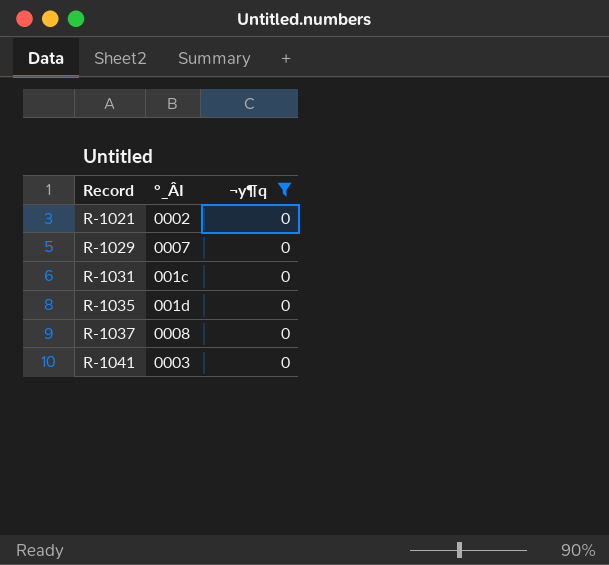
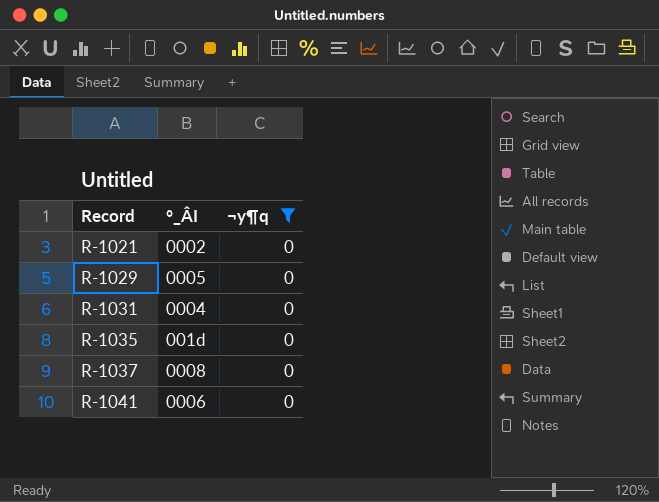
R-1029 | °_ÂI: 0007 -> 0005
R-1031 | °_ÂI: 001c -> 0004
R-1041 | °_ÂI: 0003 -> 0006

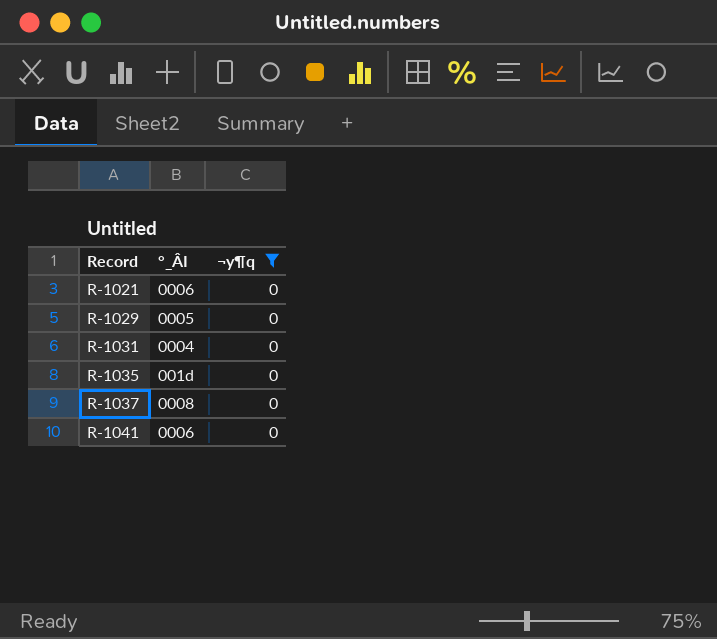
R-1021 | °_ÂI: 0002 -> 0006

